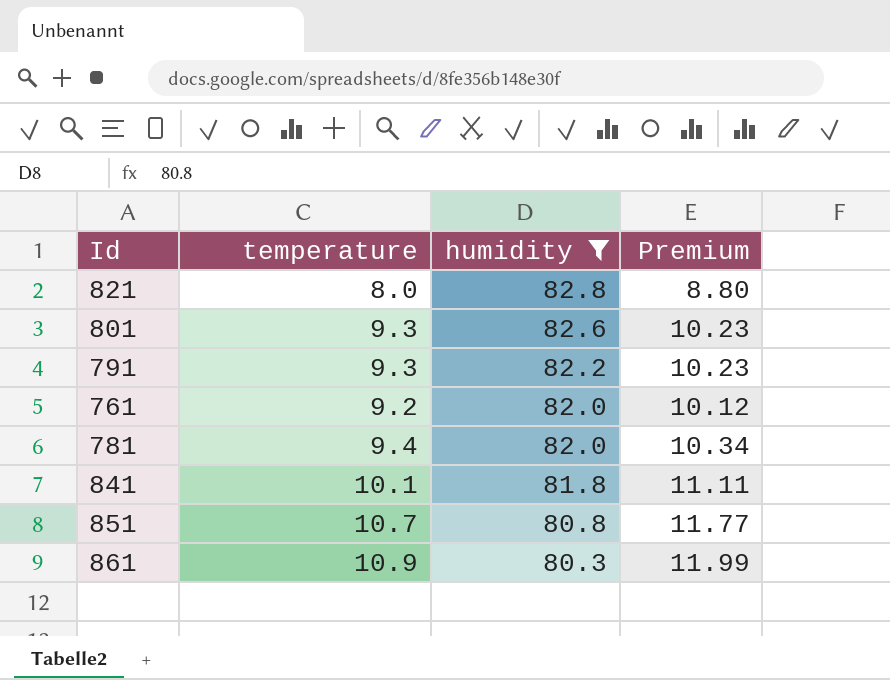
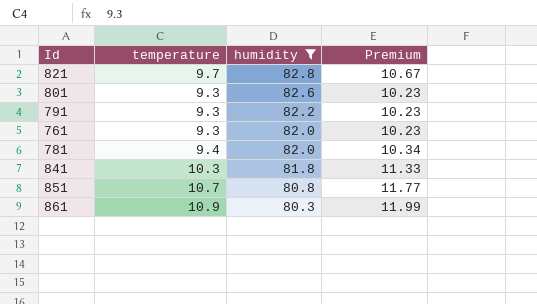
821 | temperature: 8.0 -> 9.7
821 | Premium: 8.80 -> 10.67
761 | temperature: 9.2 -> 9.3
761 | Premium: 10.12 -> 10.23
841 | temperature: 10.1 -> 10.3
841 | Premium: 11.11 -> 11.33

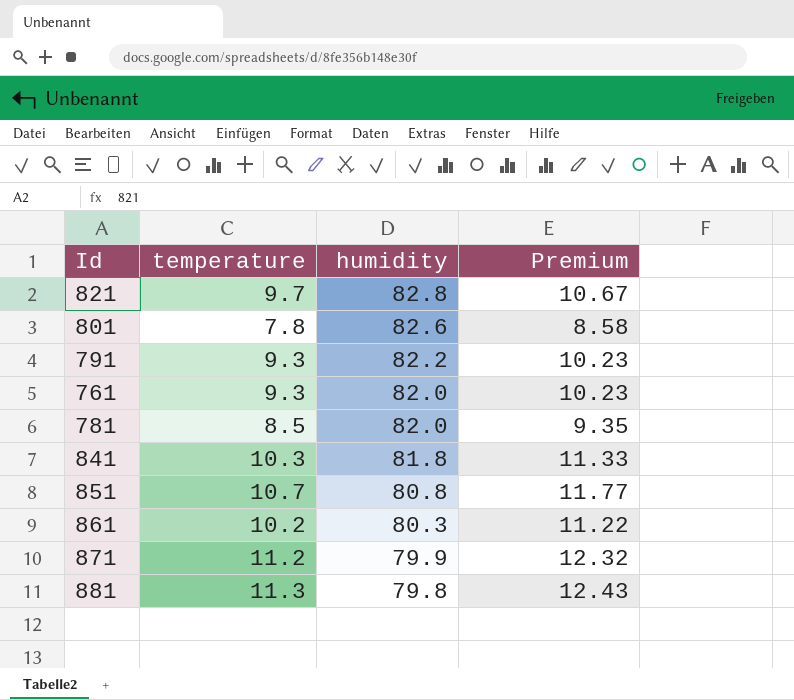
filter: humidity >= 80.3 -> none
801 | temperature: 9.3 -> 7.8
801 | Premium: 10.23 -> 8.58
781 | temperature: 9.4 -> 8.5
781 | Premium: 10.34 -> 9.35
861 | temperature: 10.9 -> 10.2
861 | Premium: 11.99 -> 11.22

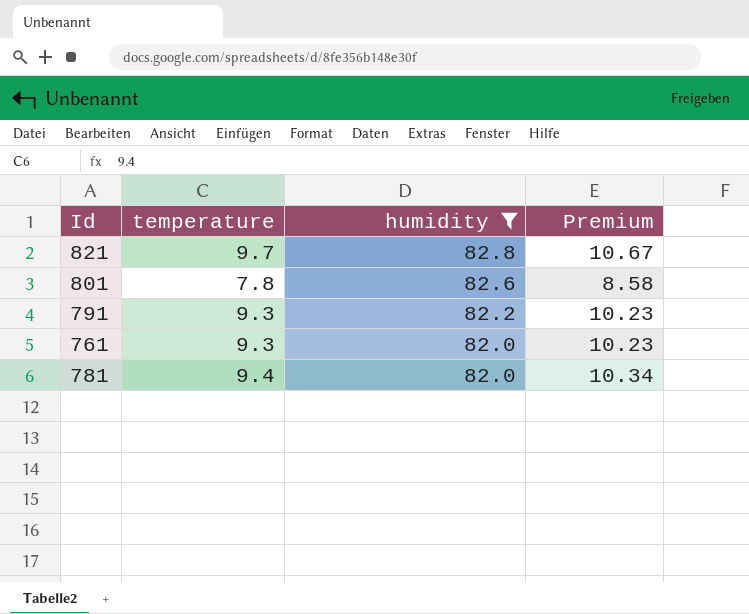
filter: none -> humidity >= 82.0
781 | temperature: 8.5 -> 9.4
781 | Premium: 9.35 -> 10.34

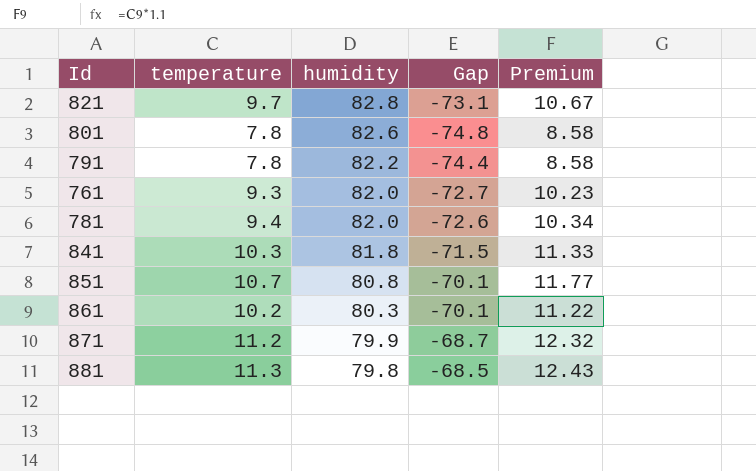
filter: humidity >= 82.0 -> none
column Gap | formula: none -> [temperature] - [humidity]
791 | temperature: 9.3 -> 7.8
791 | Premium: 10.23 -> 8.58

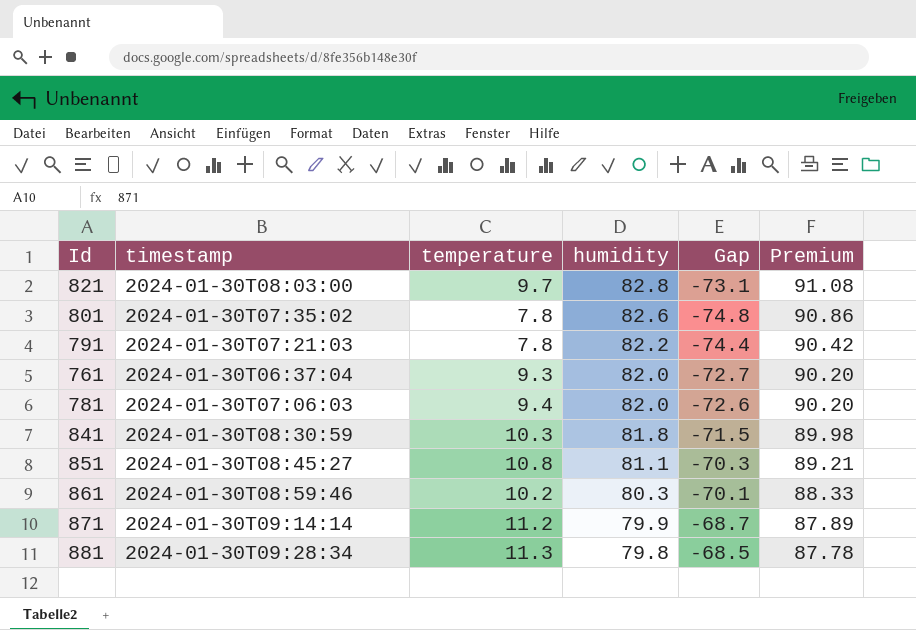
column timestamp | position: none -> 2
column Premium | formula: [temperature] * 1.1 -> [humidity] * 1.1
851 | temperature: 10.7 -> 10.8
851 | humidity: 80.8 -> 81.1
851 | Gap: -70.1 -> -70.3

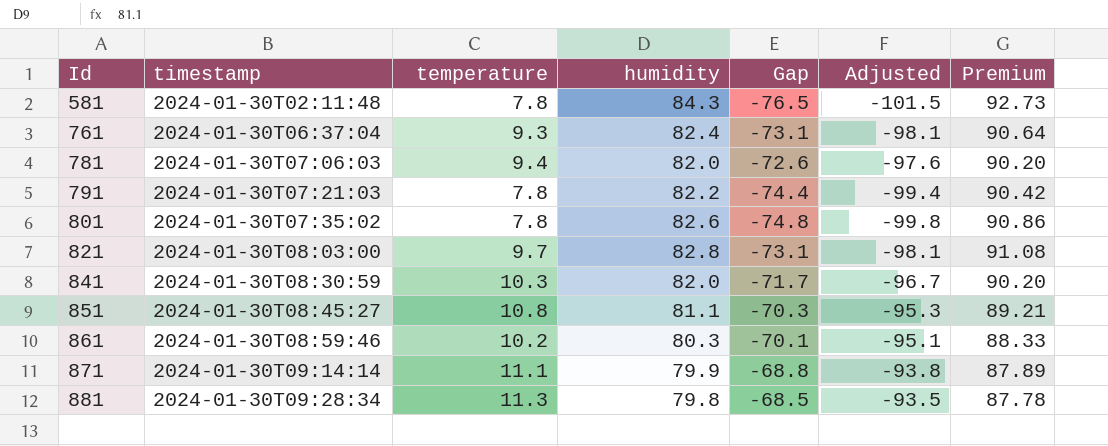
row order: humidity descending -> Id ascending
column Adjusted | formula: none -> [Gap] - 25
row 581: none -> 2024-01-30T02:11:48 | 7.8 | 84.3 | -76.5 | -101.5 | 92.73
761 | humidity: 82.0 -> 82.4
761 | Gap: -72.7 -> -73.1
761 | Premium: 90.20 -> 90.64
841 | humidity: 81.8 -> 82.0
841 | Gap: -71.5 -> -71.7
841 | Premium: 89.98 -> 90.20
871 | temperature: 11.2 -> 11.1
871 | Gap: -68.7 -> -68.8

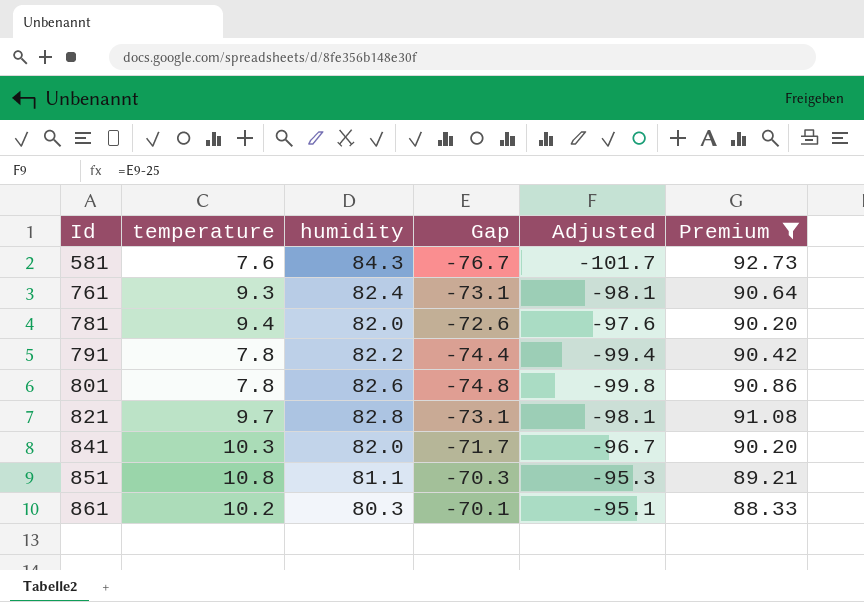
filter: none -> Premium >= 88.33
column timestamp | position: 2 -> none
581 | temperature: 7.8 -> 7.6
581 | Gap: -76.5 -> -76.7
581 | Adjusted: -101.5 -> -101.7

